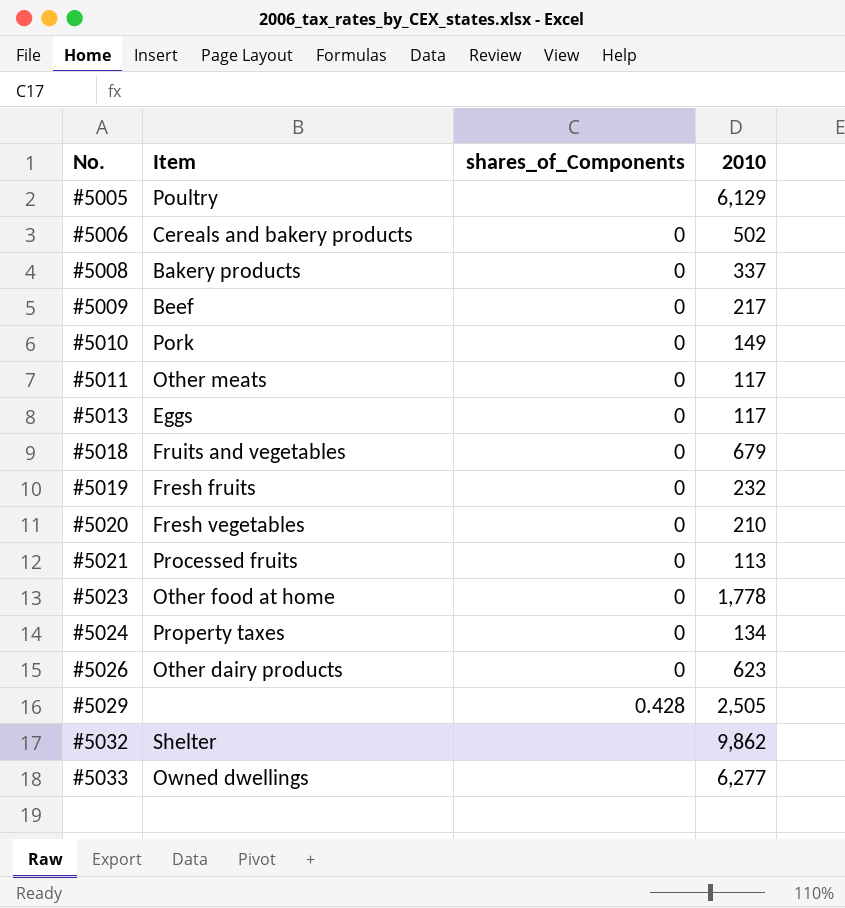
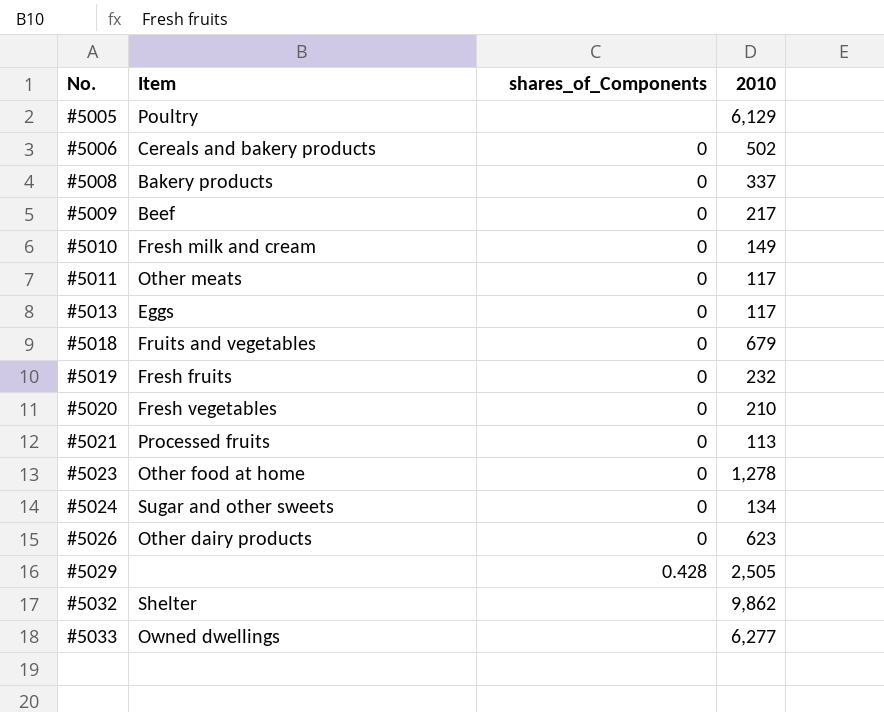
#5010 | Item: Pork -> Fresh milk and cream
#5023 | 2010: 1,778 -> 1,278
#5024 | Item: Property taxes -> Sugar and other sweets

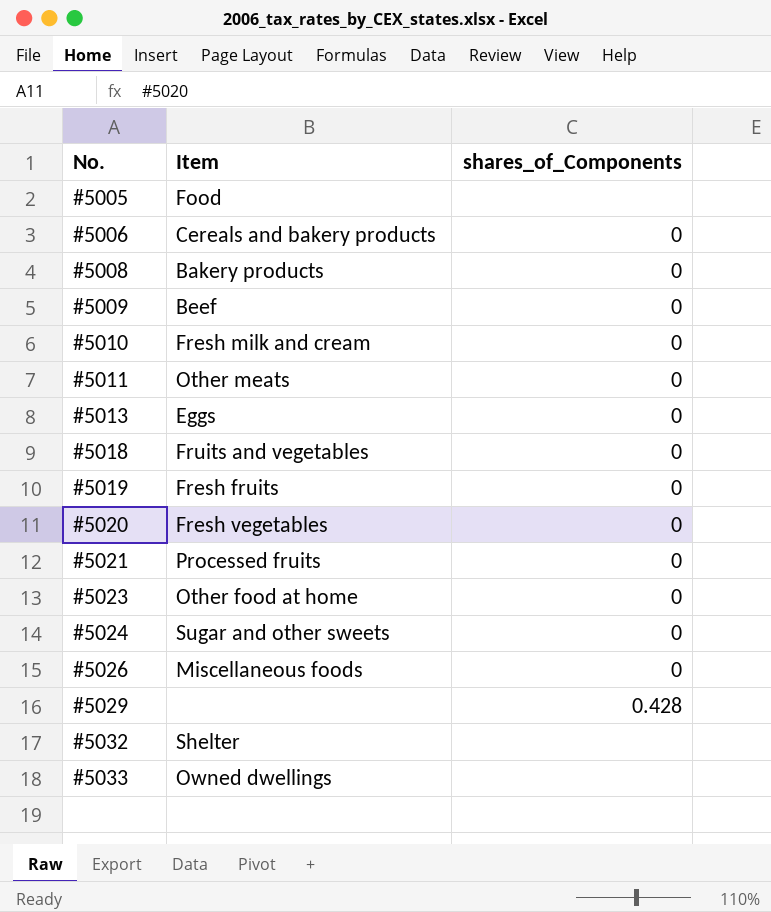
column 2010 | position: 4 -> none
#5005 | Item: Poultry -> Food
#5026 | Item: Other dairy products -> Miscellaneous foods

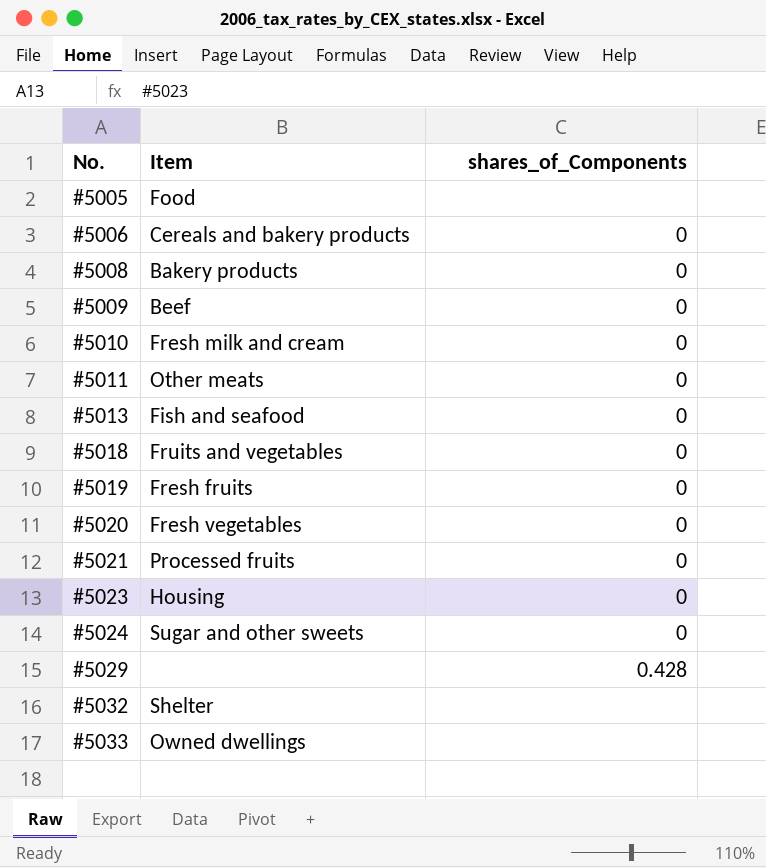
row #5026: Miscellaneous foods | 0 -> none
#5013 | Item: Eggs -> Fish and seafood
#5023 | Item: Other food at home -> Housing

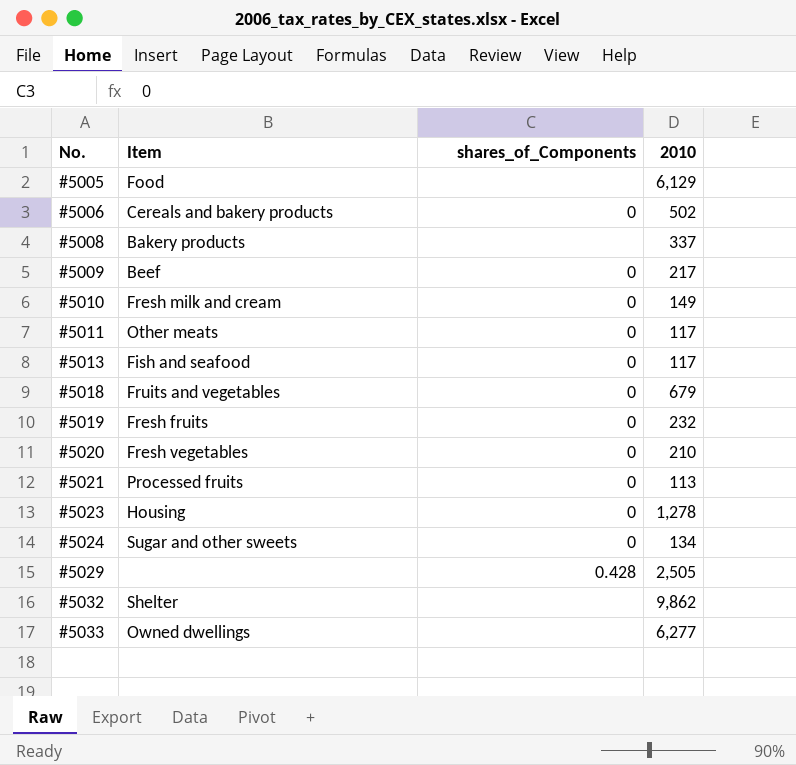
column 2010 | position: none -> 4
#5008 | shares_of_Components: 0 -> none

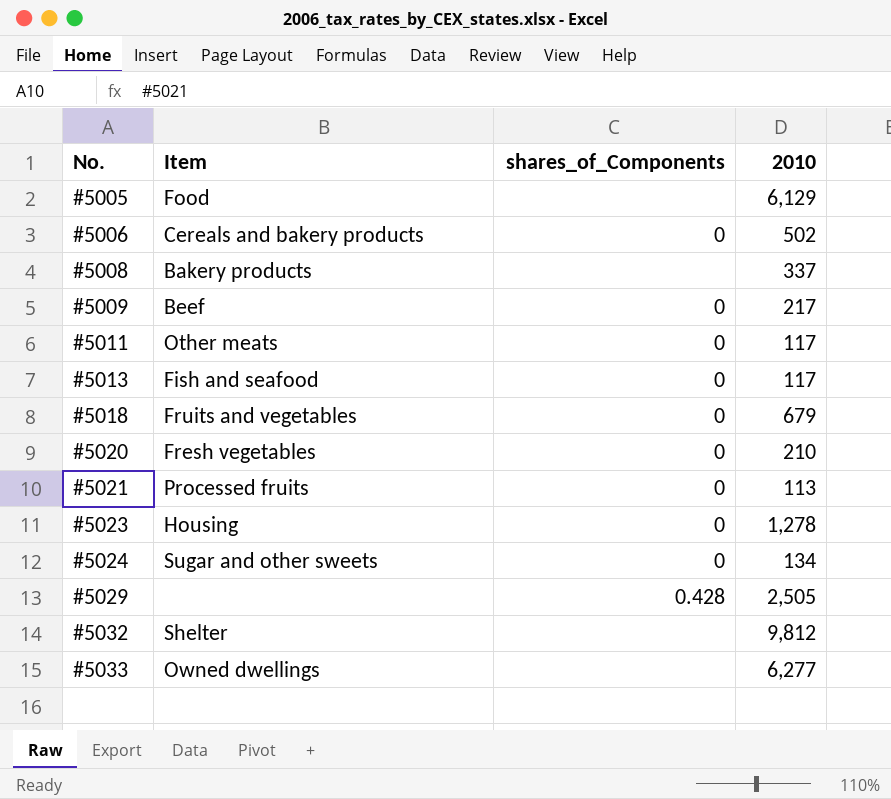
row #5010: Fresh milk and cream | 0 | 149 -> none
row #5019: Fresh fruits | 0 | 232 -> none
#5032 | 2010: 9,862 -> 9,812

